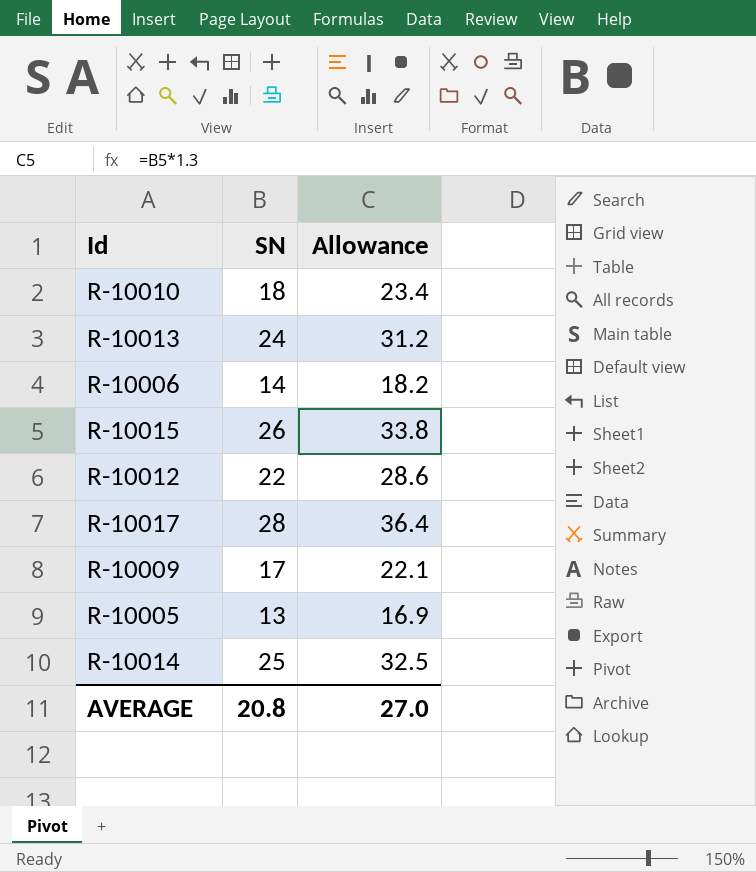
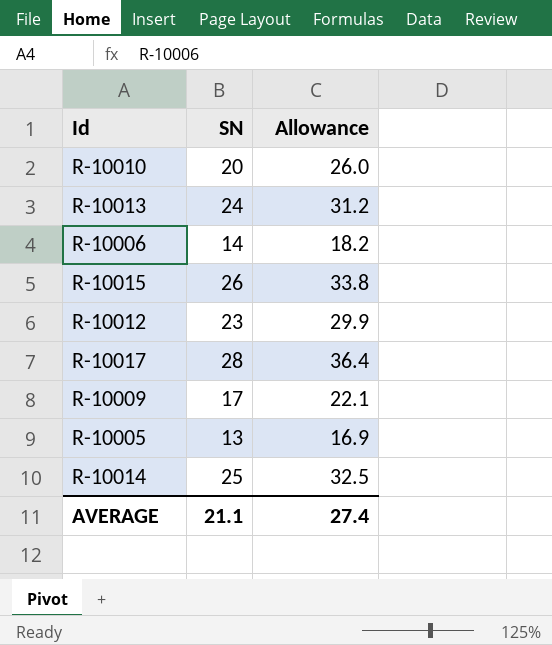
R-10010 | SN: 18 -> 20
R-10010 | Allowance: 23.4 -> 26.0
R-10012 | SN: 22 -> 23
R-10012 | Allowance: 28.6 -> 29.9
AVERAGE | SN: 20.8 -> 21.1
AVERAGE | Allowance: 27.0 -> 27.4

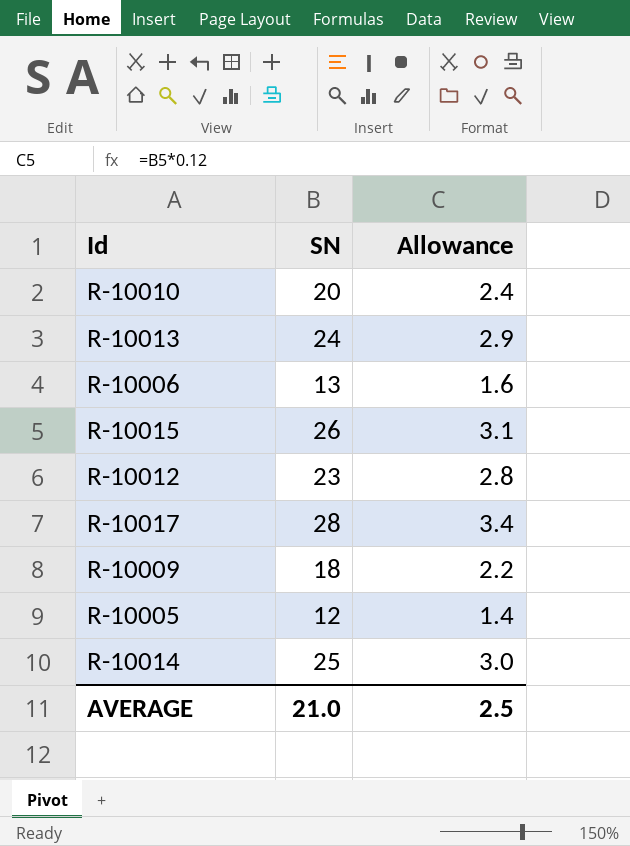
column Allowance | formula: [SN] * 1.3 -> [SN] * 0.12
R-10006 | SN: 14 -> 13
R-10009 | SN: 17 -> 18
R-10005 | SN: 13 -> 12
AVERAGE | SN: 21.1 -> 21.0
AVERAGE | Allowance: 27.4 -> 2.5

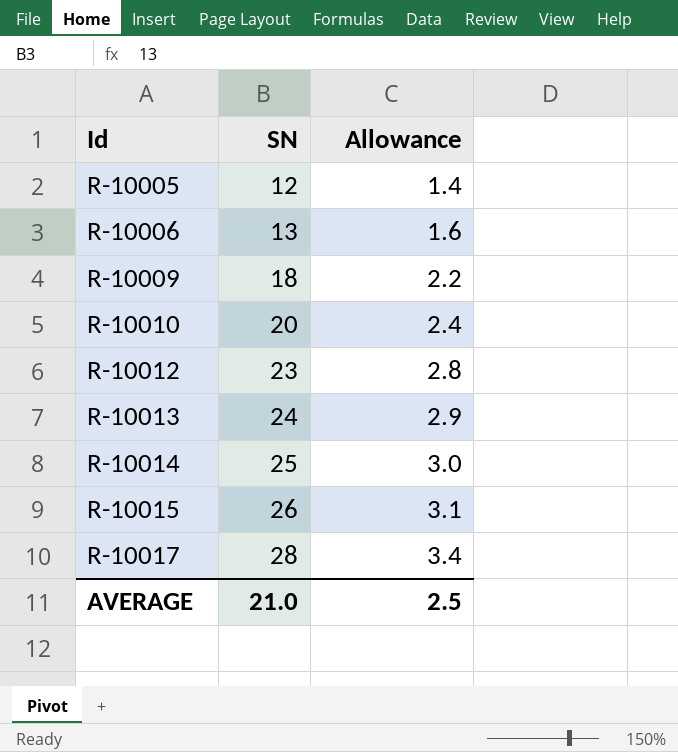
row order: none -> Id ascending

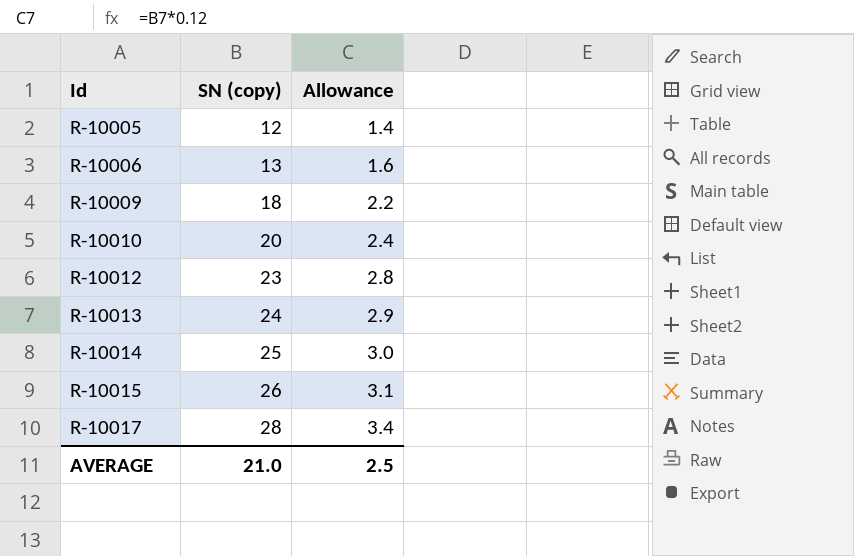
column name: SN -> SN (copy)

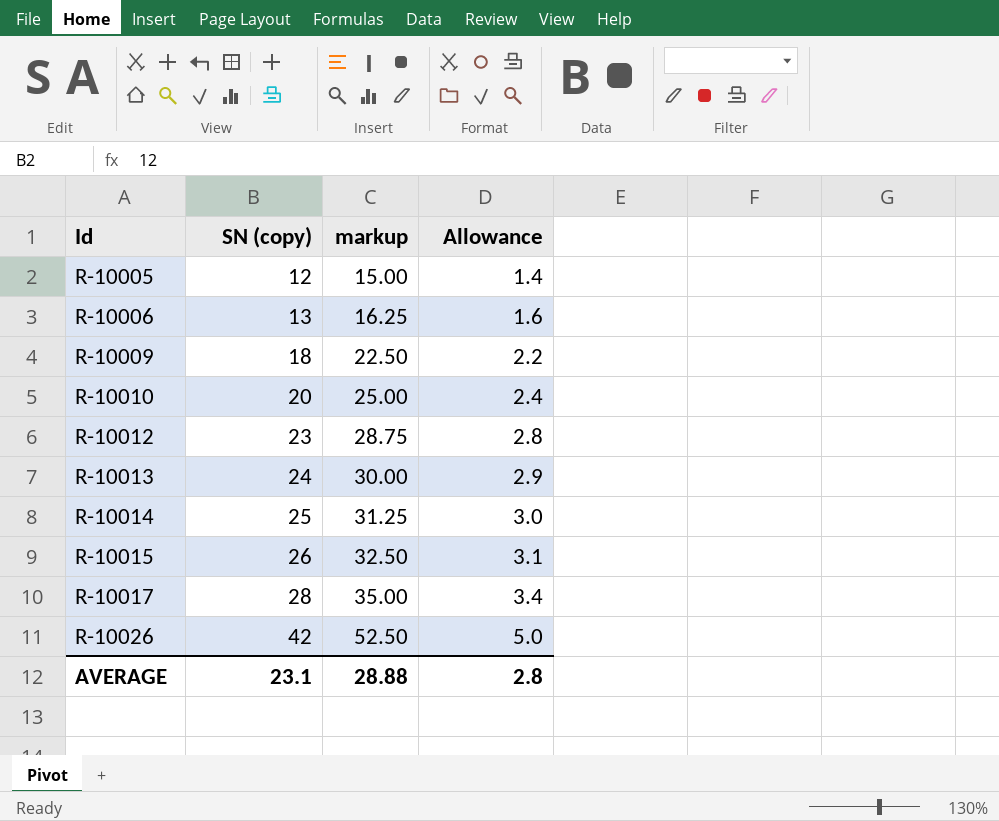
column markup | formula: none -> [SN (copy)] * 1.25
row R-10026: none -> 42 | 52.50 | 5.0
AVERAGE | SN (copy): 21.0 -> 23.1
AVERAGE | Allowance: 2.5 -> 2.8

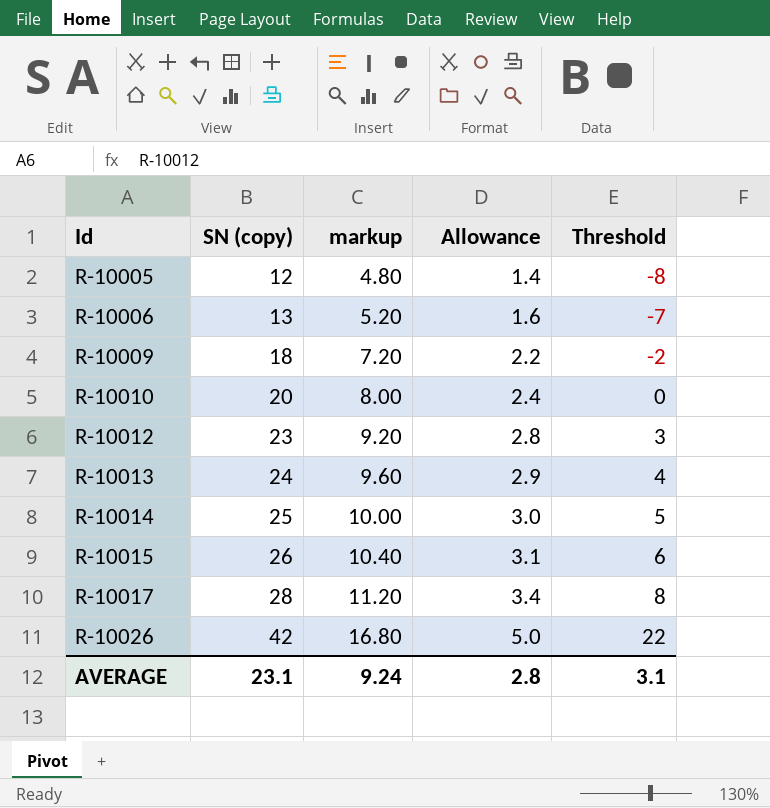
column markup | formula: [SN (copy)] * 1.25 -> [SN (copy)] * 0.4
column Threshold | formula: none -> [SN (copy)] - 20
AVERAGE | markup: 28.88 -> 9.24

